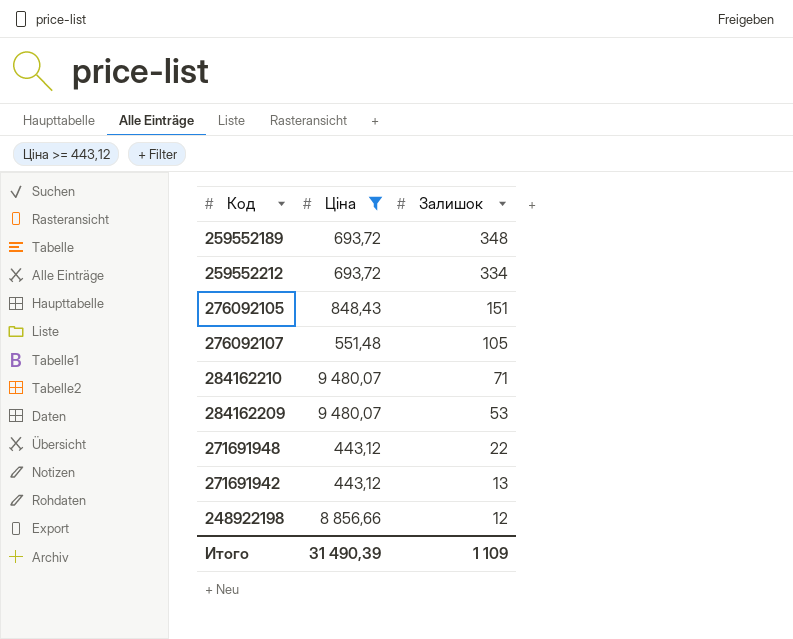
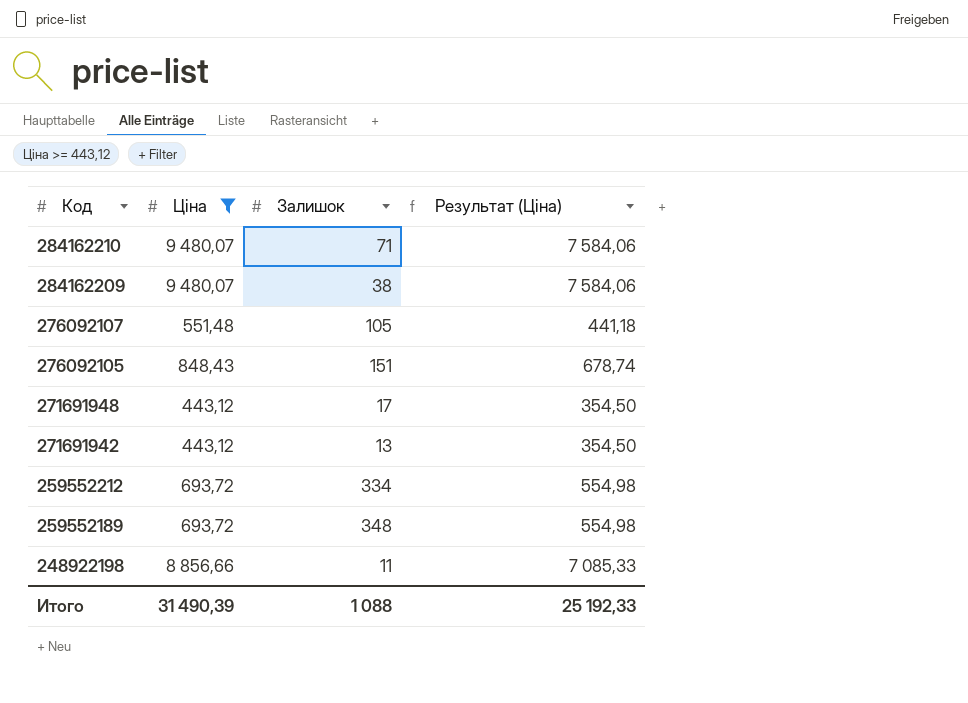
row order: Залишок descending -> Код descending
column Результат (Ціна) | formula: none -> [Ціна] * 0,8
284162209 | Залишок: 53 -> 38
271691948 | Залишок: 22 -> 17
248922198 | Залишок: 12 -> 11
Итого | Залишок: 1 109 -> 1 088

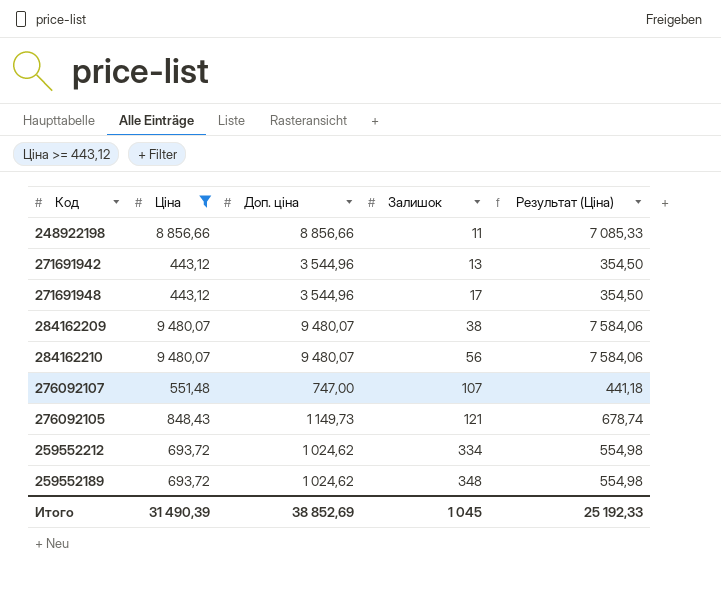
row order: Код descending -> Залишок ascending
column Доп. ціна | position: none -> 3
284162210 | Залишок: 71 -> 56
276092107 | Залишок: 105 -> 107
276092105 | Залишок: 151 -> 121
Итого | Залишок: 1 088 -> 1 045

